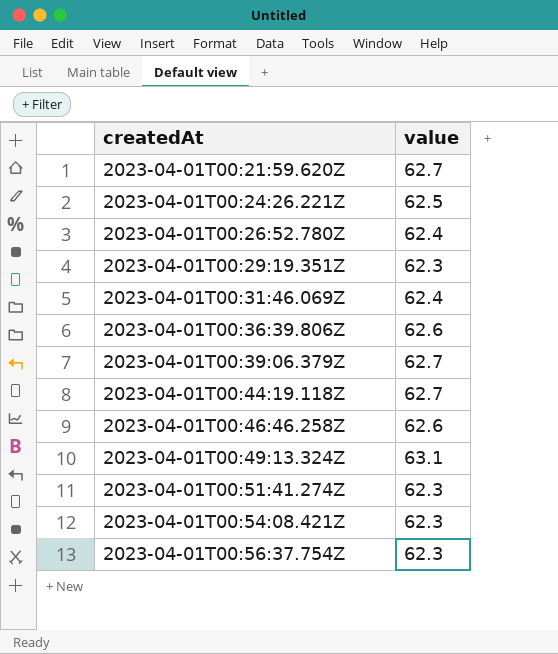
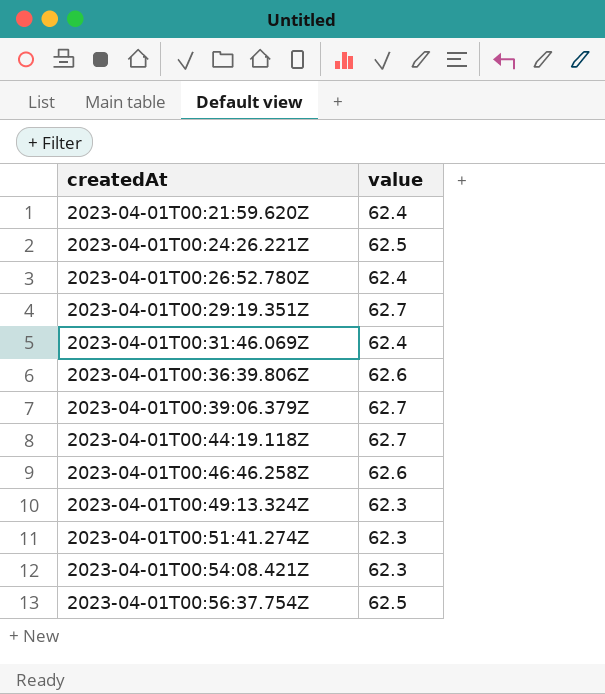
2023-04-01T00:21:59.620Z | value: 62.7 -> 62.4
2023-04-01T00:29:19.351Z | value: 62.3 -> 62.7
2023-04-01T00:49:13.324Z | value: 63.1 -> 62.3
2023-04-01T00:56:37.754Z | value: 62.3 -> 62.5

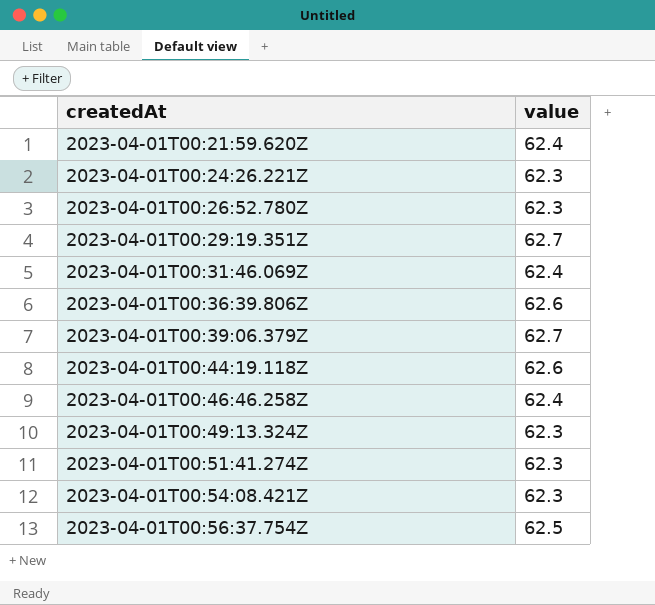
2023-04-01T00:24:26.221Z | value: 62.5 -> 62.3
2023-04-01T00:26:52.780Z | value: 62.4 -> 62.3
2023-04-01T00:44:19.118Z | value: 62.7 -> 62.6
2023-04-01T00:46:46.258Z | value: 62.6 -> 62.4

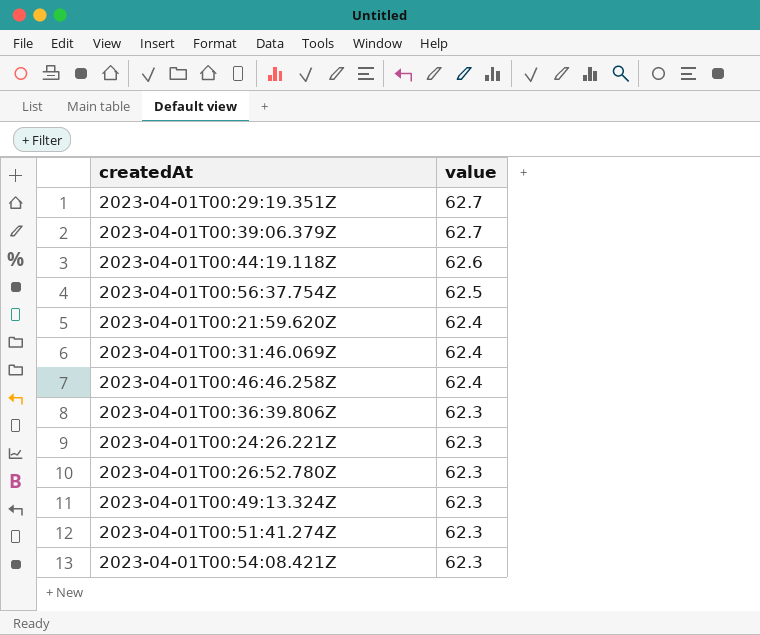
row order: createdAt ascending -> value descending
2023-04-01T00:36:39.806Z | value: 62.6 -> 62.3

